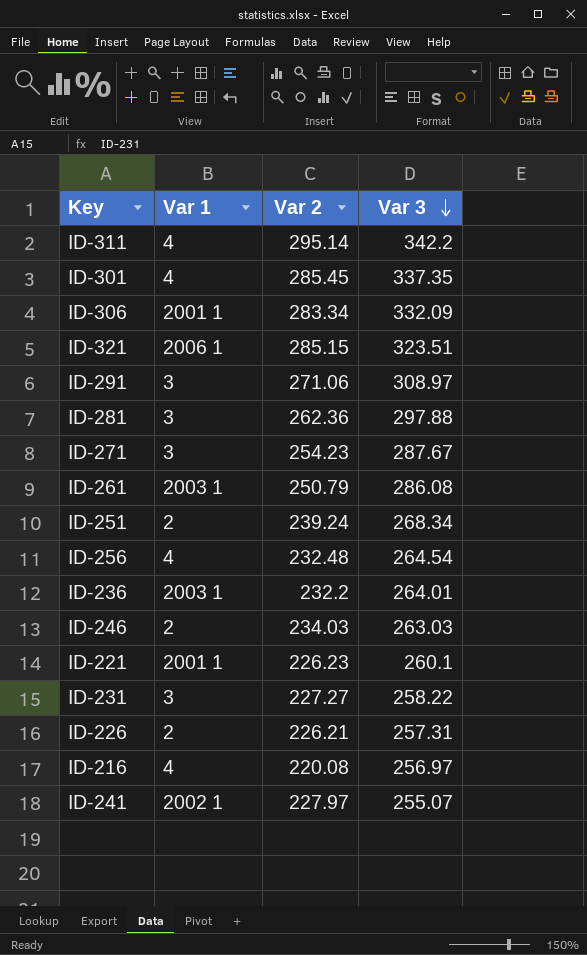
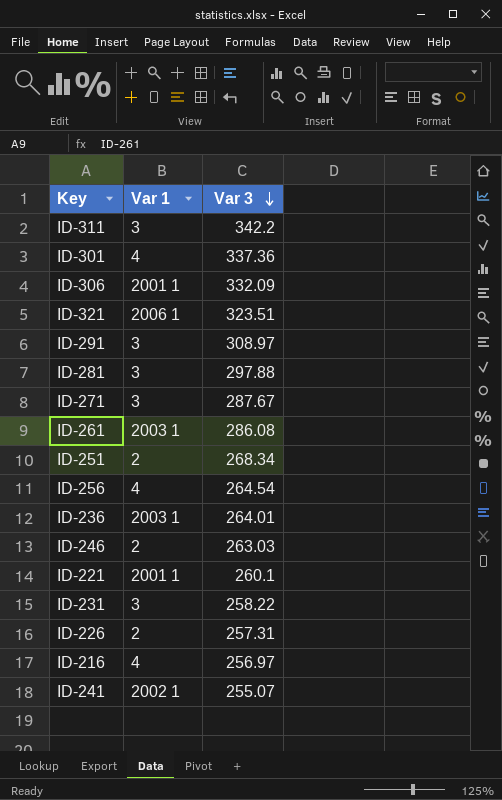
column Var 2 | position: 3 -> none
ID-311 | Var 1: 4 -> 3
ID-301 | Var 3: 337.35 -> 337.36

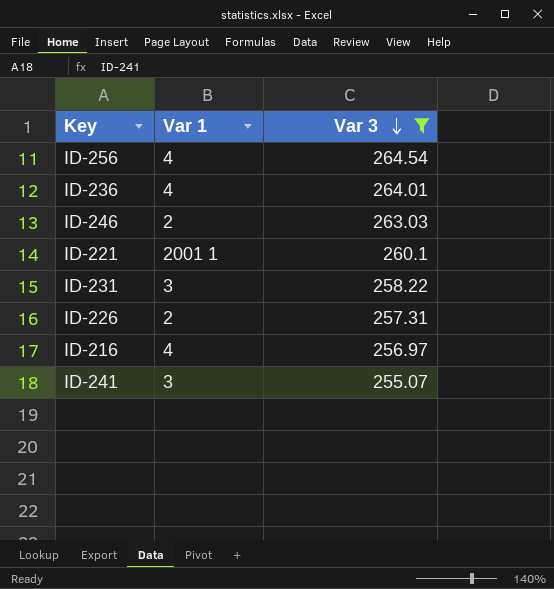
filter: none -> Var 3 <= 264.54
ID-236 | Var 1: 2003 1 -> 4
ID-241 | Var 1: 2002 1 -> 3

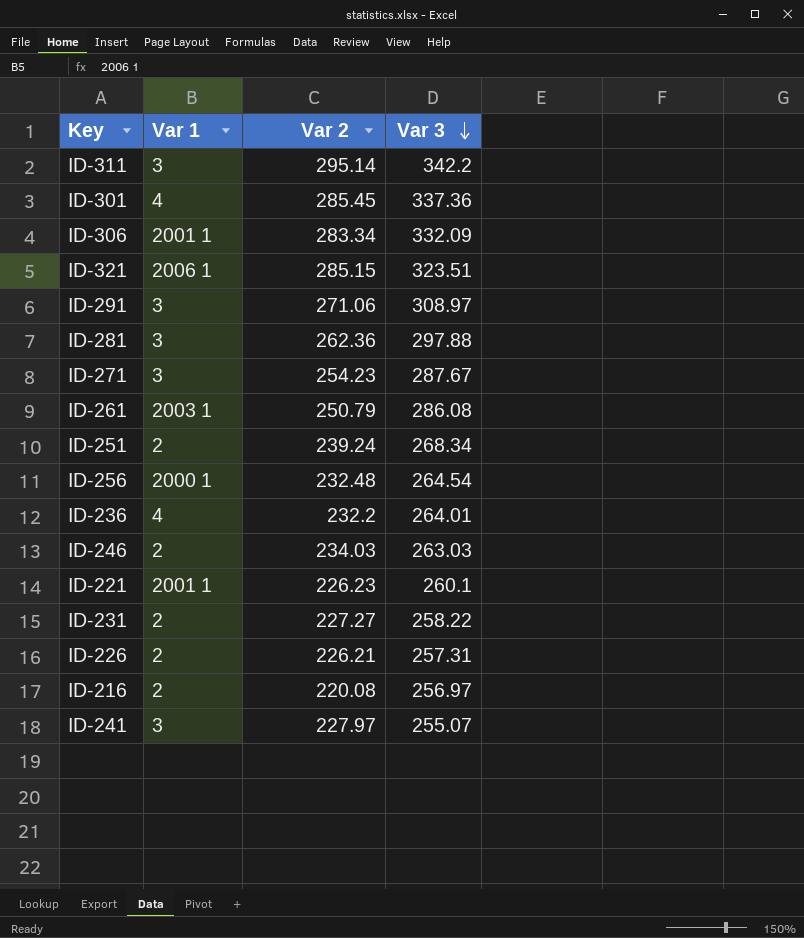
filter: Var 3 <= 264.54 -> none
column Var 2 | position: none -> 3
ID-256 | Var 1: 4 -> 2000 1
ID-231 | Var 1: 3 -> 2
ID-216 | Var 1: 4 -> 2

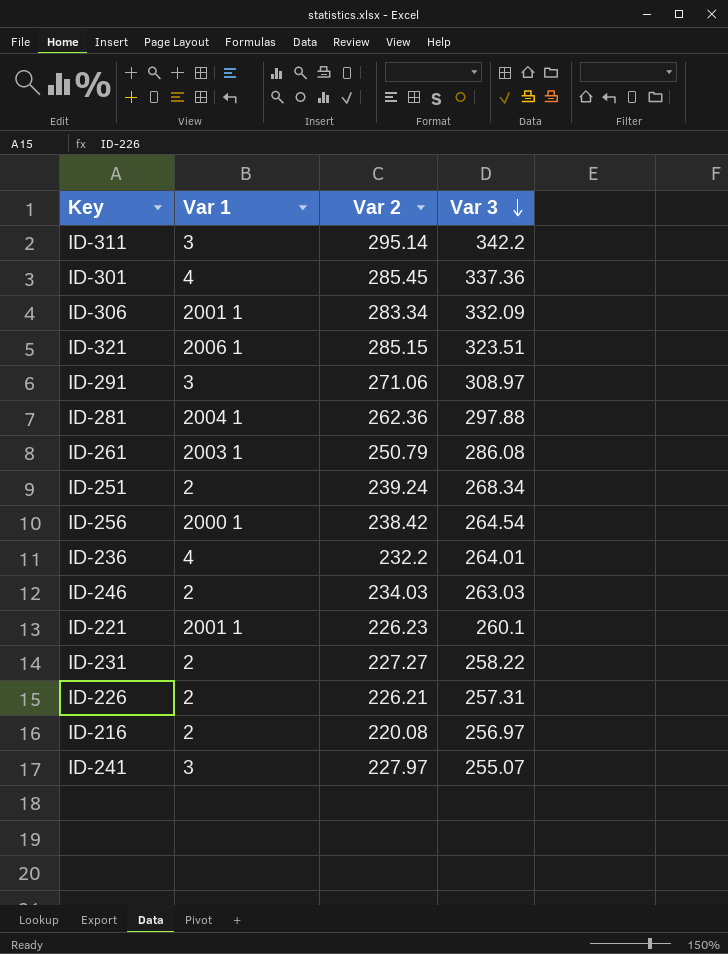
row ID-271: 3 | 254.23 | 287.67 -> none
ID-281 | Var 1: 3 -> 2004 1
ID-256 | Var 2: 232.48 -> 238.42

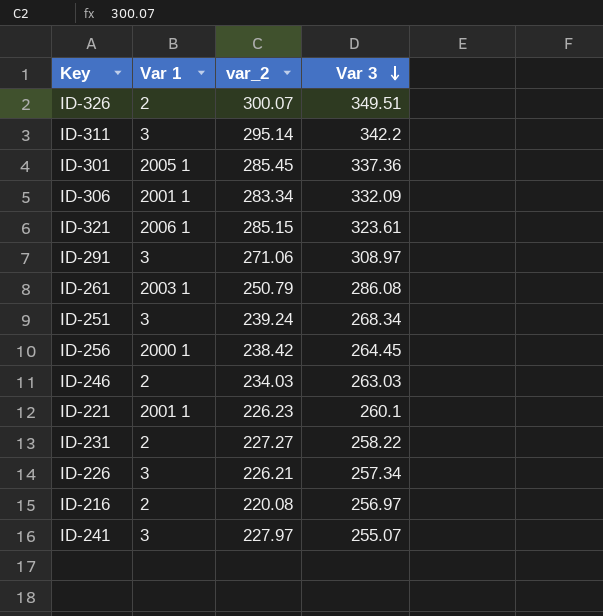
column name: Var 2 -> var_2
row ID-281: 2004 1 | 262.36 | 297.88 -> none
row ID-236: 4 | 232.2 | 264.01 -> none
row ID-326: none -> 2 | 300.07 | 349.51
ID-301 | Var 1: 4 -> 2005 1
ID-321 | Var 3: 323.51 -> 323.61
ID-251 | Var 1: 2 -> 3
ID-256 | Var 3: 264.54 -> 264.45
ID-226 | Var 1: 2 -> 3
ID-226 | Var 3: 257.31 -> 257.34

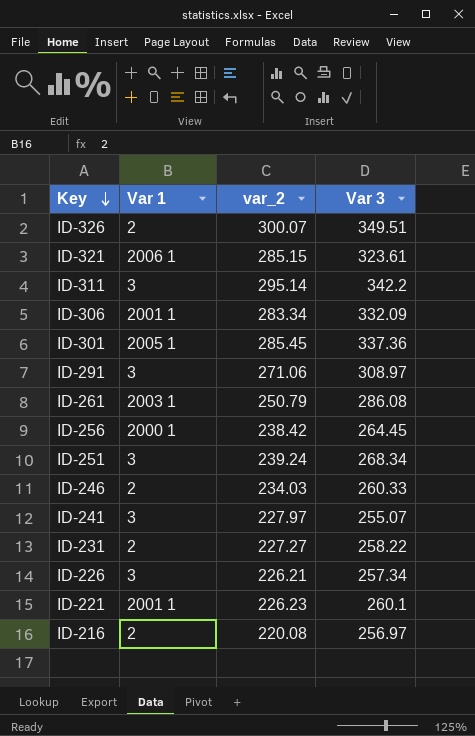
row order: Var 3 descending -> Key descending
ID-246 | Var 3: 263.03 -> 260.33

